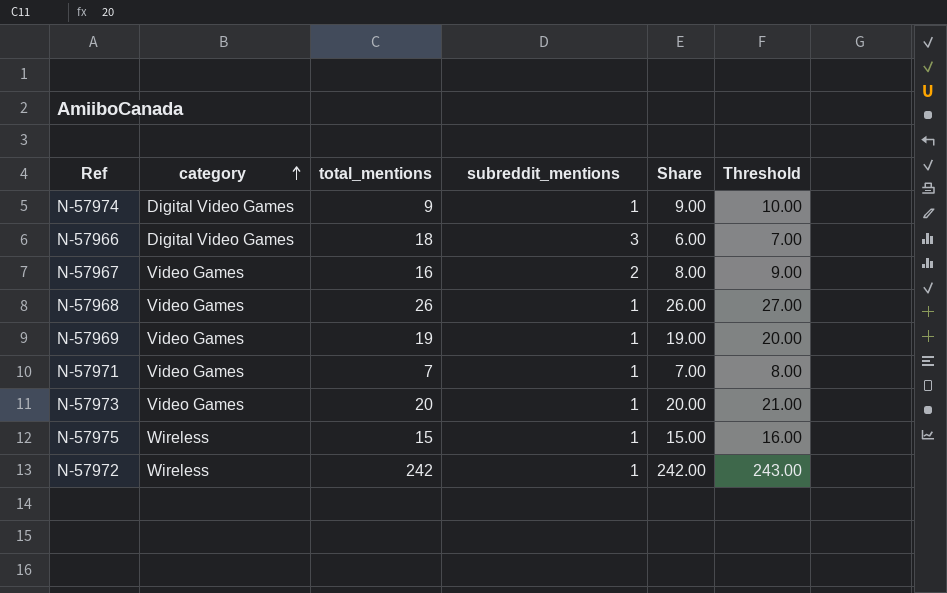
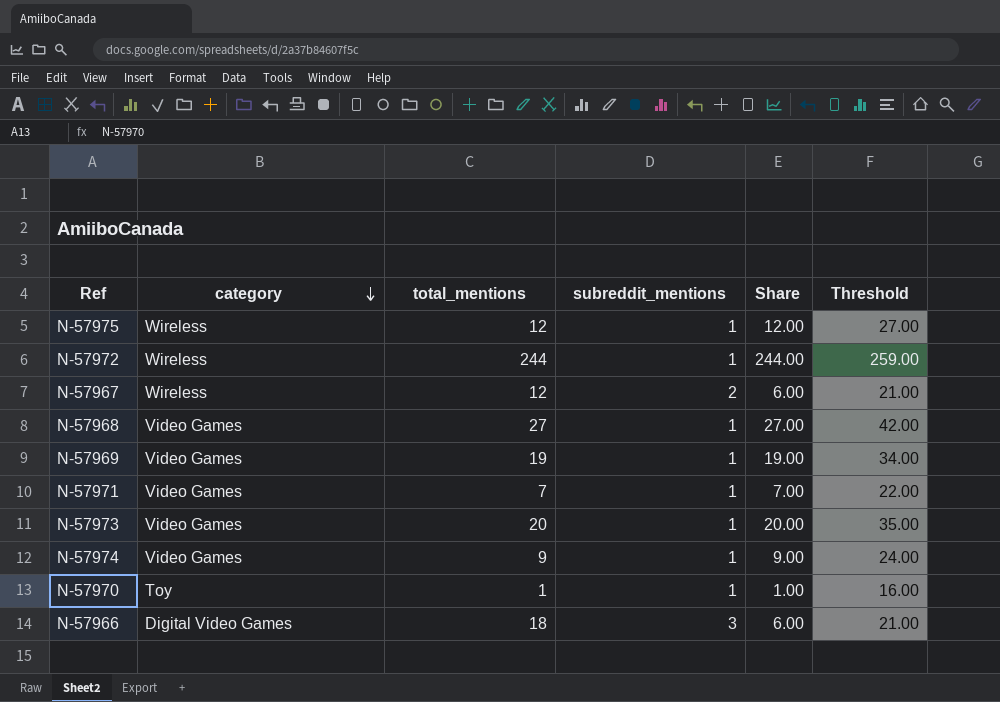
row order: category ascending -> category descending
column Threshold | formula: [Share] + 1 -> [Share] + 15
N-57975 | total_mentions: 15 -> 12
N-57975 | Share: 15.00 -> 12.00
N-57972 | total_mentions: 242 -> 244
N-57972 | Share: 242.00 -> 244.00
N-57967 | category: Video Games -> Wireless
N-57967 | total_mentions: 16 -> 12
N-57967 | Share: 8.00 -> 6.00
N-57968 | total_mentions: 26 -> 27
N-57968 | Share: 26.00 -> 27.00
N-57974 | category: Digital Video Games -> Video Games
row N-57970: none -> Toy | 1 | 1 | 1.00 | 16.00

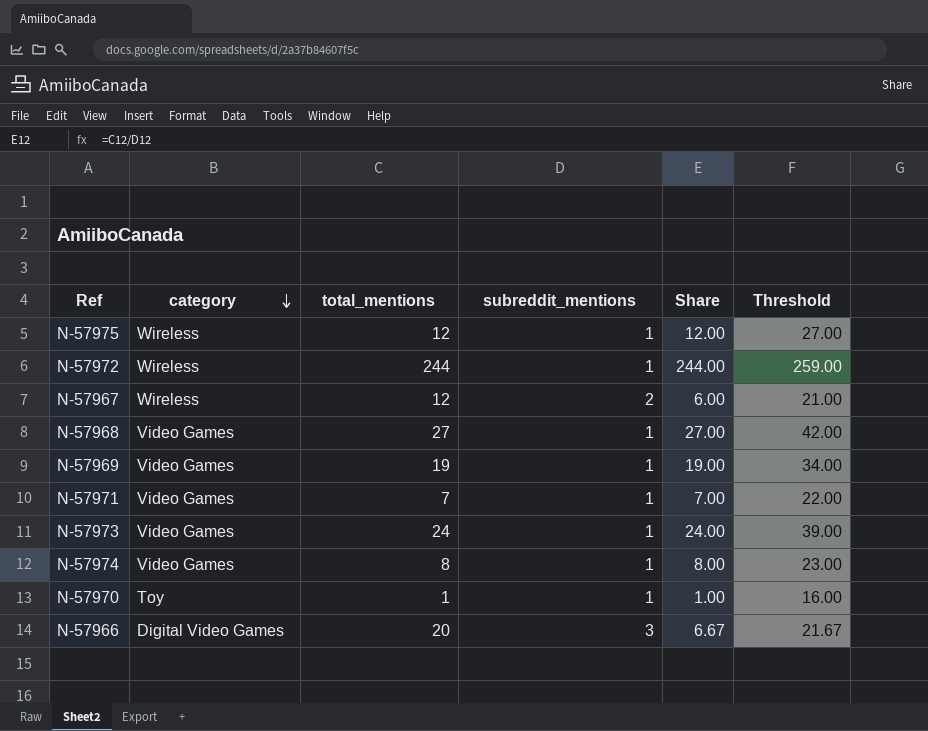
N-57973 | total_mentions: 20 -> 24
N-57973 | Share: 20.00 -> 24.00
N-57973 | Threshold: 35.00 -> 39.00
N-57974 | total_mentions: 9 -> 8
N-57974 | Share: 9.00 -> 8.00
N-57974 | Threshold: 24.00 -> 23.00
N-57966 | total_mentions: 18 -> 20
N-57966 | Share: 6.00 -> 6.67
N-57966 | Threshold: 21.00 -> 21.67

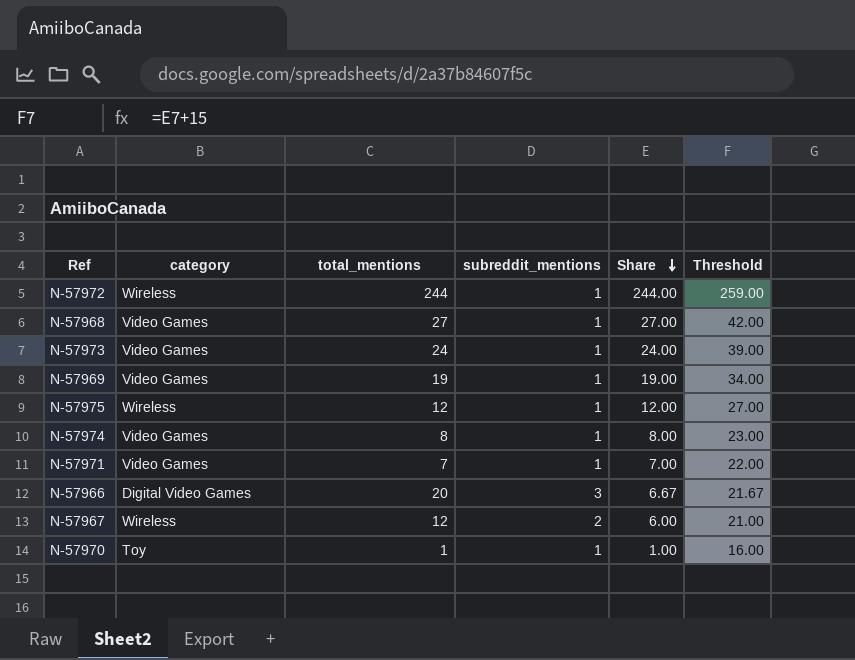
row order: category descending -> Share descending

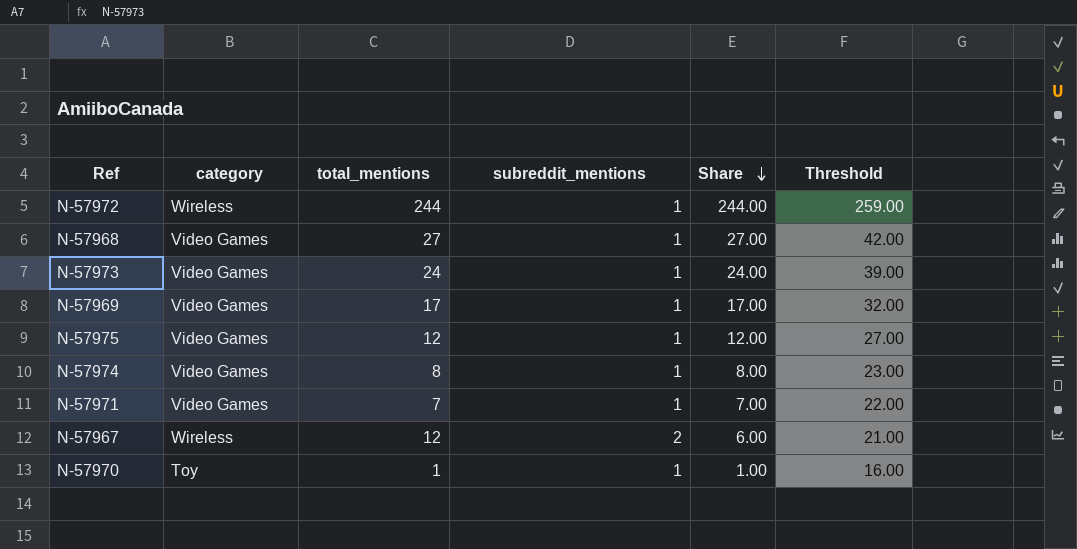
row N-57966: Digital Video Games | 20 | 3 | 6.67 | 21.67 -> none
N-57969 | total_mentions: 19 -> 17
N-57969 | Share: 19.00 -> 17.00
N-57969 | Threshold: 34.00 -> 32.00
N-57975 | category: Wireless -> Video Games

